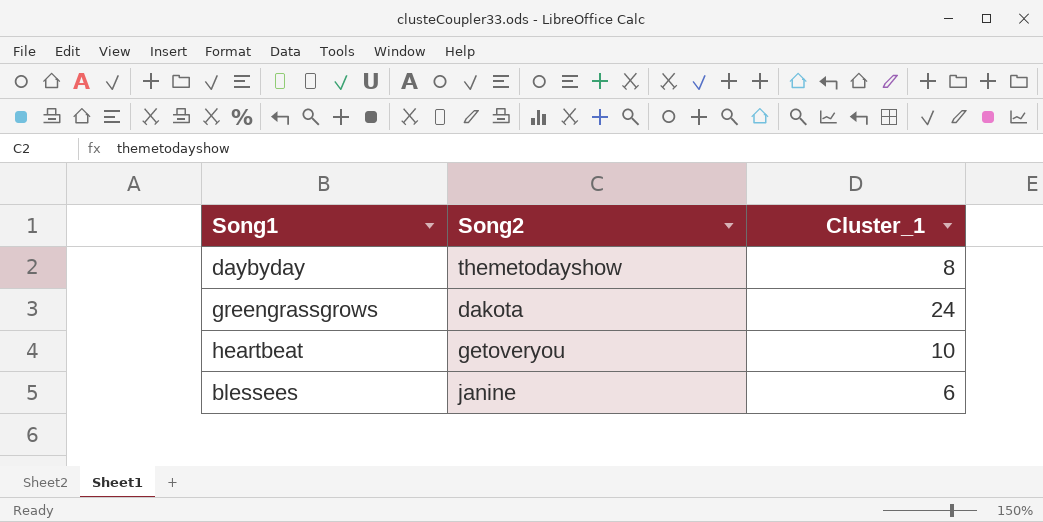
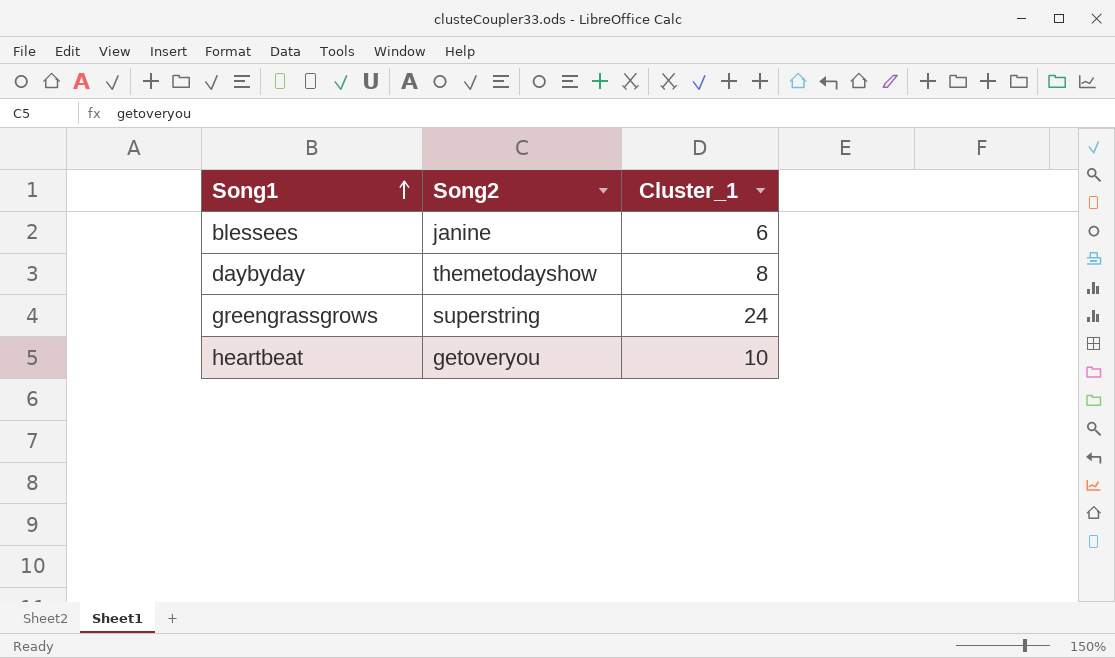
row order: none -> Song1 ascending
greengrassgrows | Song2: dakota -> superstring

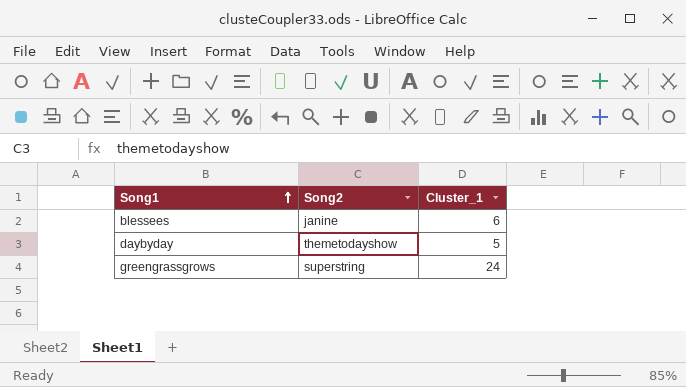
row heartbeat: getoveryou | 10 -> none
daybyday | Cluster_1: 8 -> 5

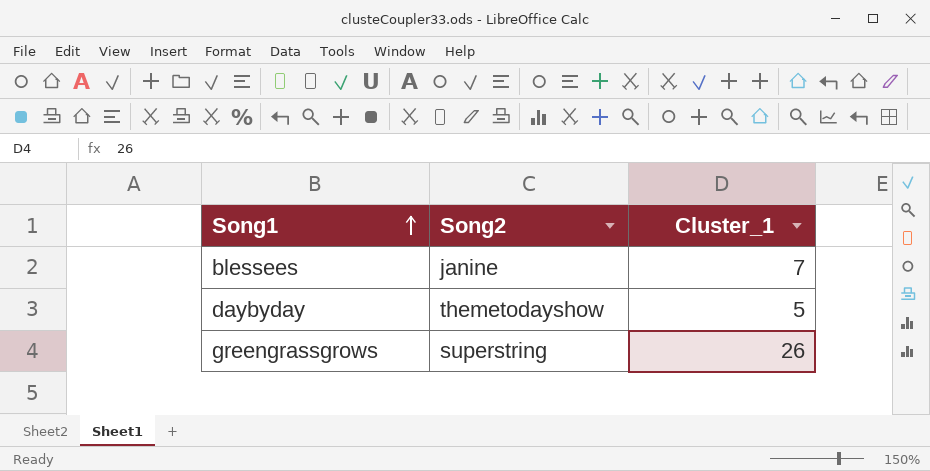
blessees | Cluster_1: 6 -> 7
greengrassgrows | Cluster_1: 24 -> 26

